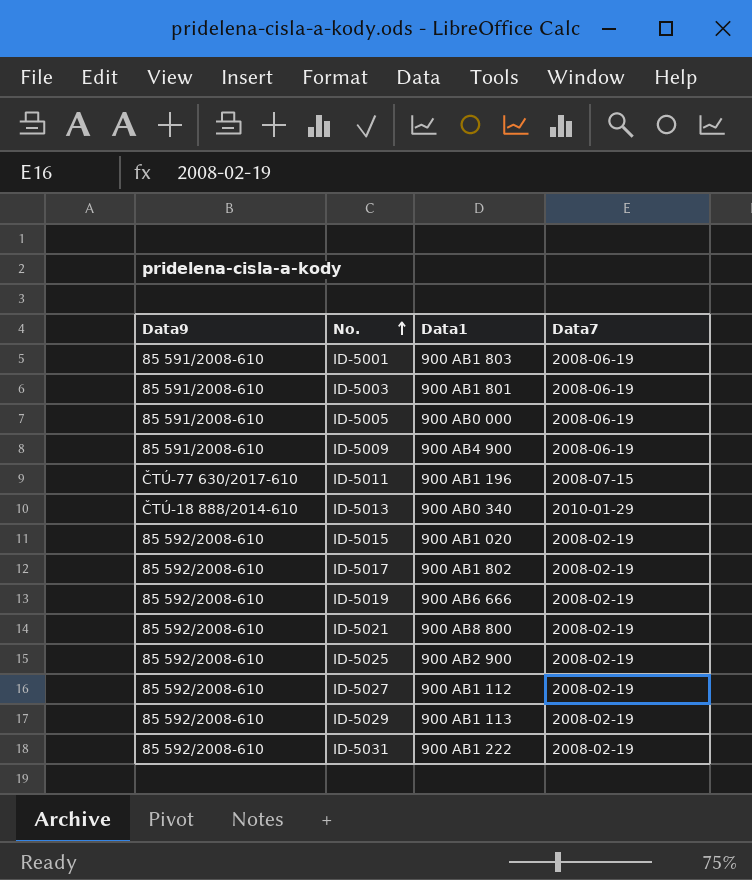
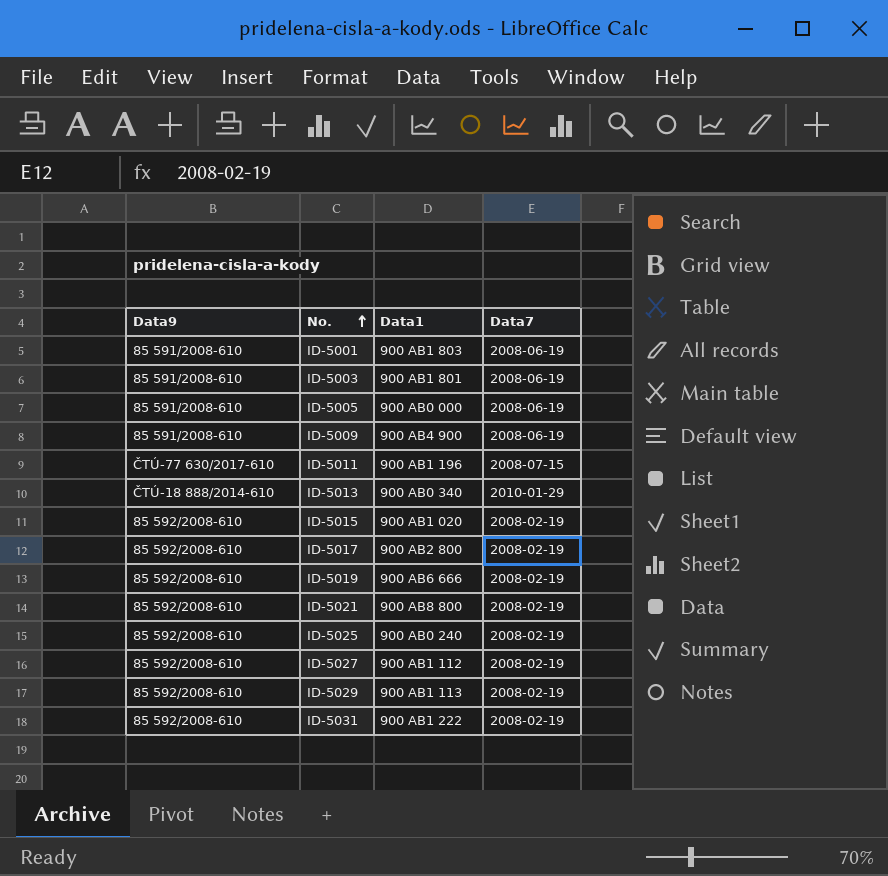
ID-5017 | Data1: 900 AB1 802 -> 900 AB2 800
ID-5025 | Data1: 900 AB2 900 -> 900 AB0 240

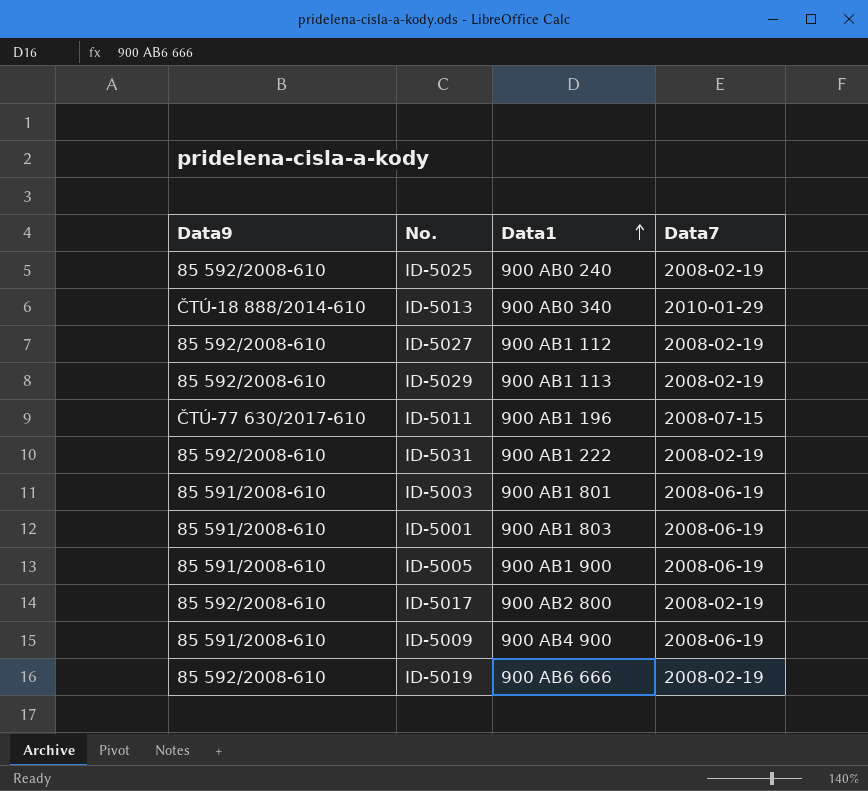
row order: No. ascending -> Data1 ascending
row ID-5015: 85 592/2008-610 | 900 AB1 020 | 2008-02-19 -> none
row ID-5021: 85 592/2008-610 | 900 AB8 800 | 2008-02-19 -> none
ID-5005 | Data1: 900 AB0 000 -> 900 AB1 900

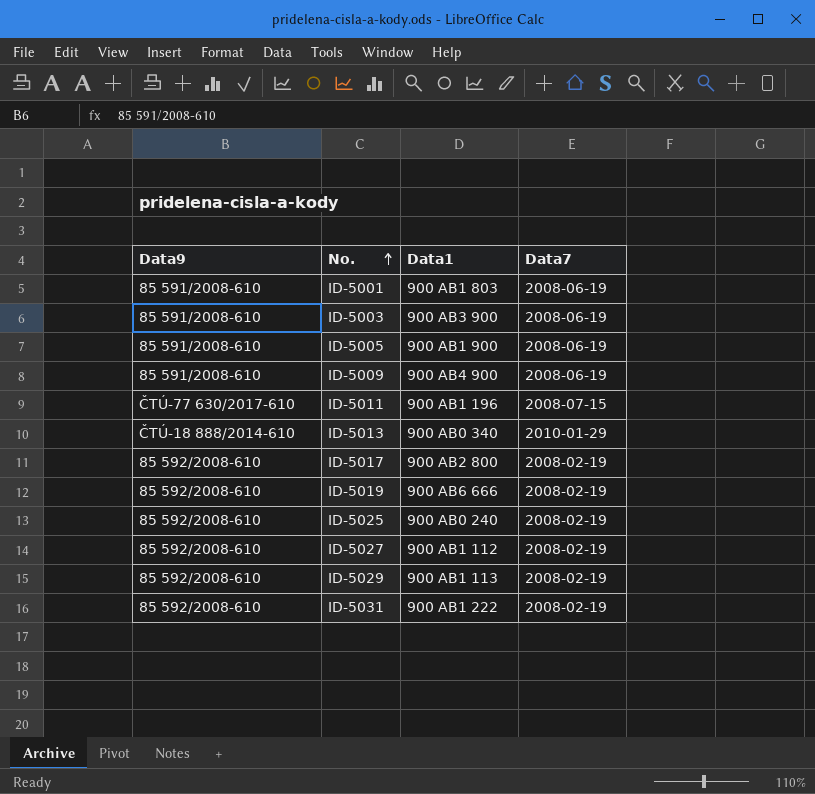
row order: Data1 ascending -> No. ascending
ID-5003 | Data1: 900 AB1 801 -> 900 AB3 900

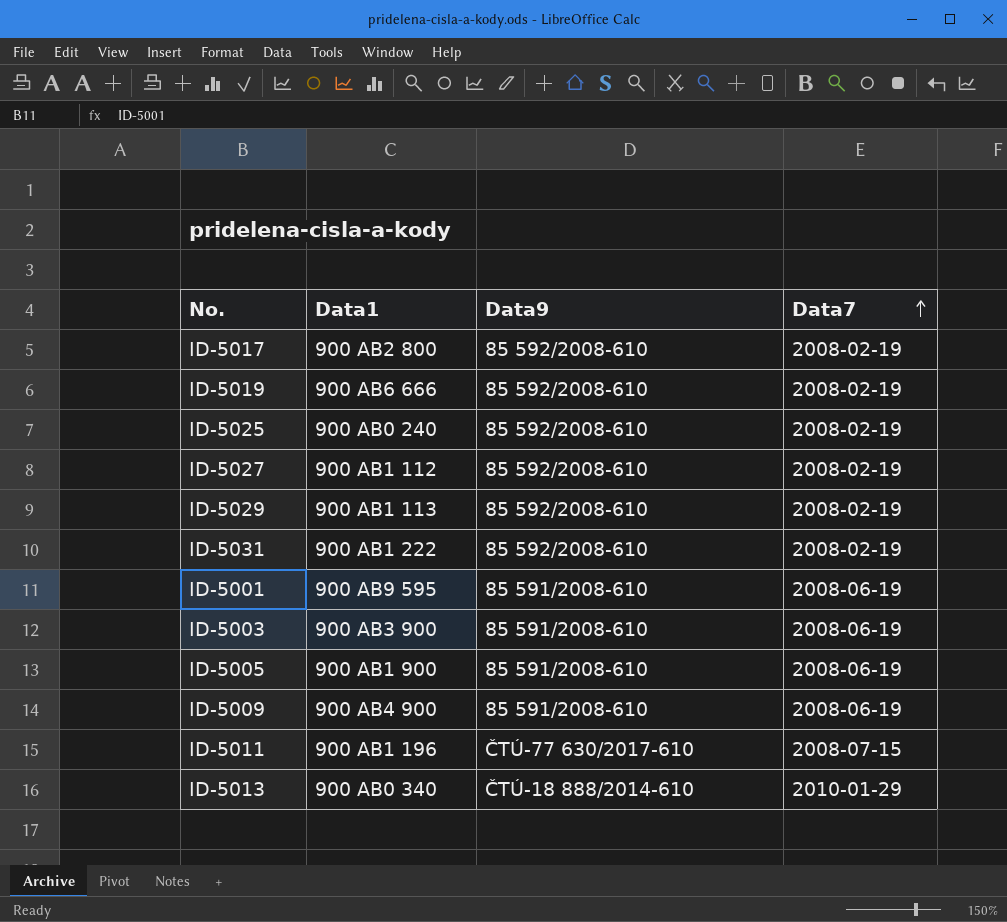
row order: No. ascending -> Data7 ascending
column Data9 | position: 1 -> 3
ID-5001 | Data1: 900 AB1 803 -> 900 AB9 595

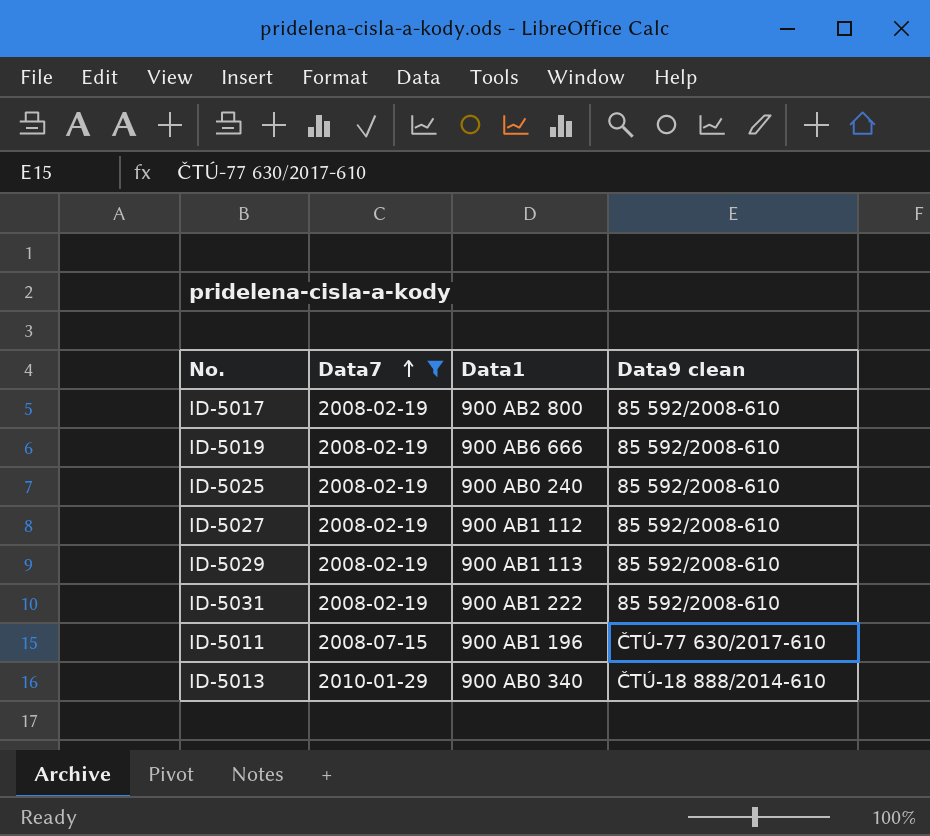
filter: none -> Data7 != 2008-06-19
column Data7 | position: 4 -> 2
column name: Data9 -> Data9 clean

